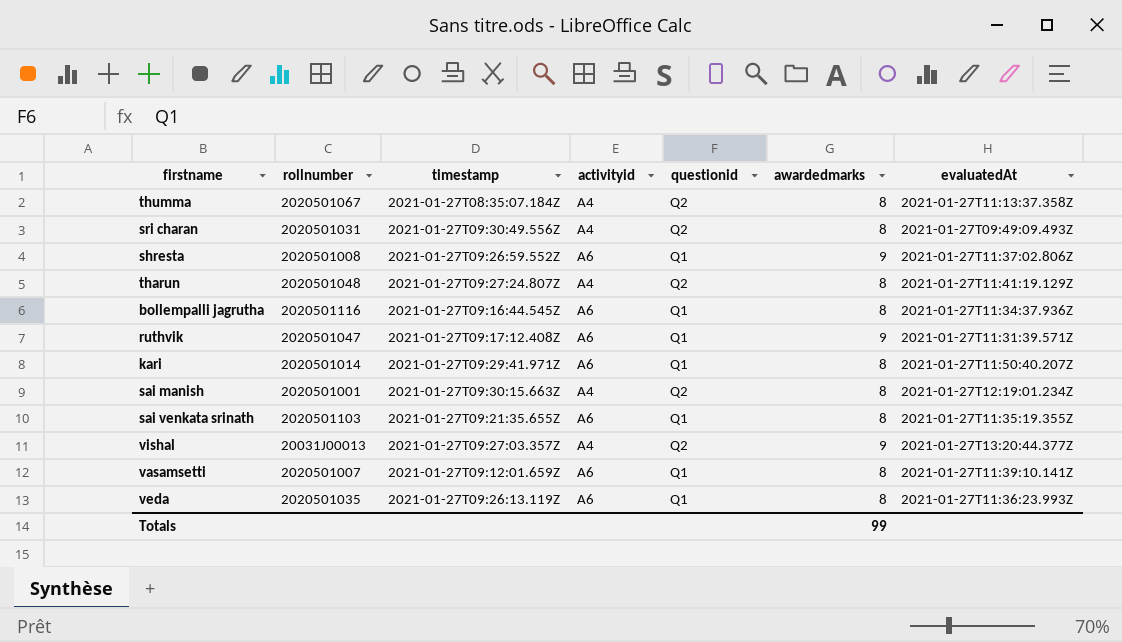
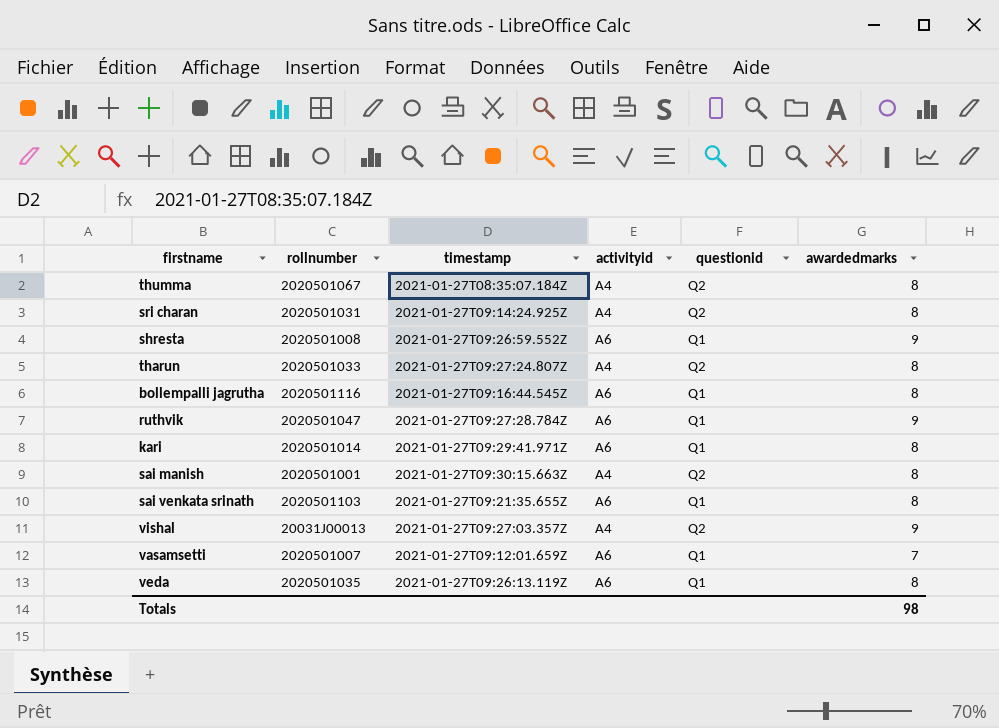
column evaluatedAt | position: 7 -> none
sri charan | timestamp: 2021-01-27T09:30:49.556Z -> 2021-01-27T09:14:24.925Z
tharun | rollnumber: 2020501048 -> 2020501033
ruthvik | timestamp: 2021-01-27T09:17:12.408Z -> 2021-01-27T09:27:28.784Z
vasamsetti | awardedmarks: 8 -> 7
Totals | awardedmarks: 99 -> 98

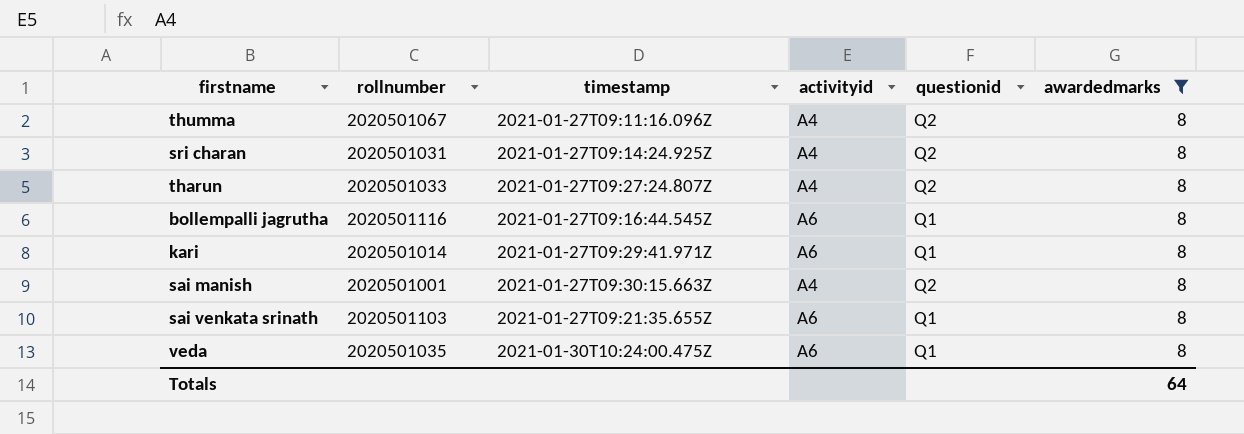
filter: none -> awardedmarks = 8
thumma | timestamp: 2021-01-27T08:35:07.184Z -> 2021-01-27T09:11:16.096Z
veda | timestamp: 2021-01-27T09:26:13.119Z -> 2021-01-30T10:24:00.475Z
Totals | awardedmarks: 98 -> 64

